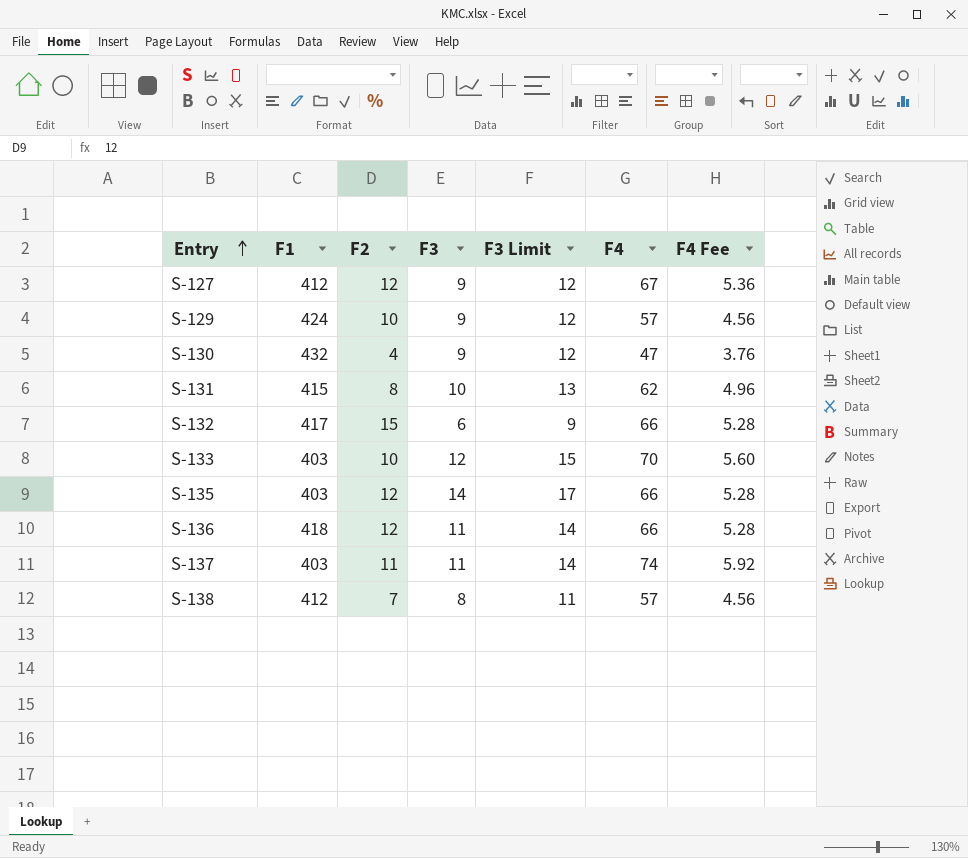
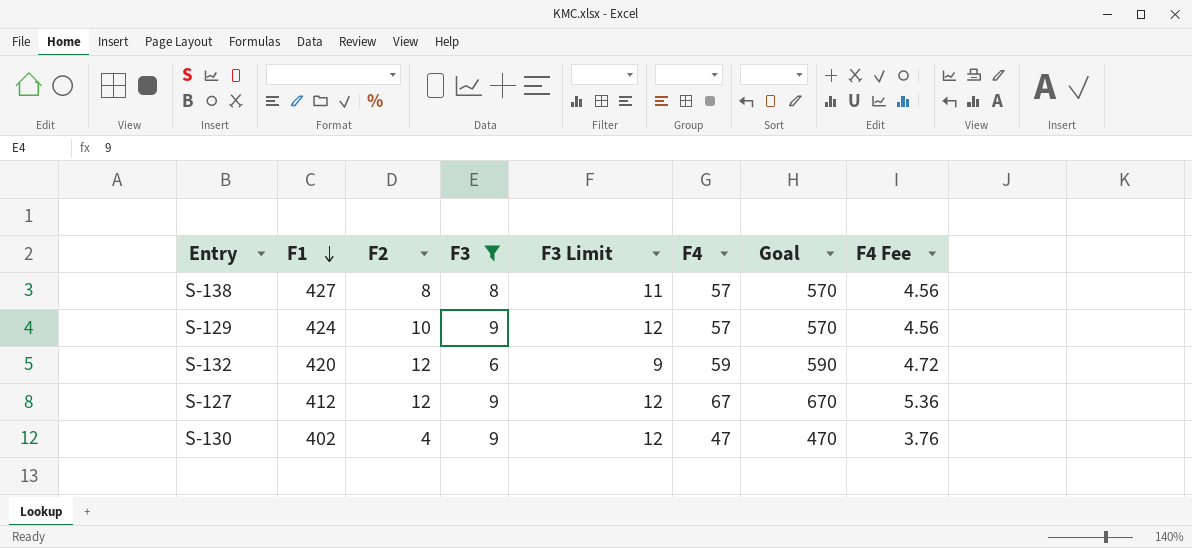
filter: none -> F3 <= 9
row order: Entry ascending -> F1 descending
column Goal | formula: none -> [F4] * 10
S-138 | F1: 412 -> 427
S-138 | F2: 7 -> 8
S-132 | F1: 417 -> 420
S-132 | F2: 15 -> 12
S-132 | F4: 66 -> 59
S-132 | F4 Fee: 5.28 -> 4.72
S-130 | F1: 432 -> 402

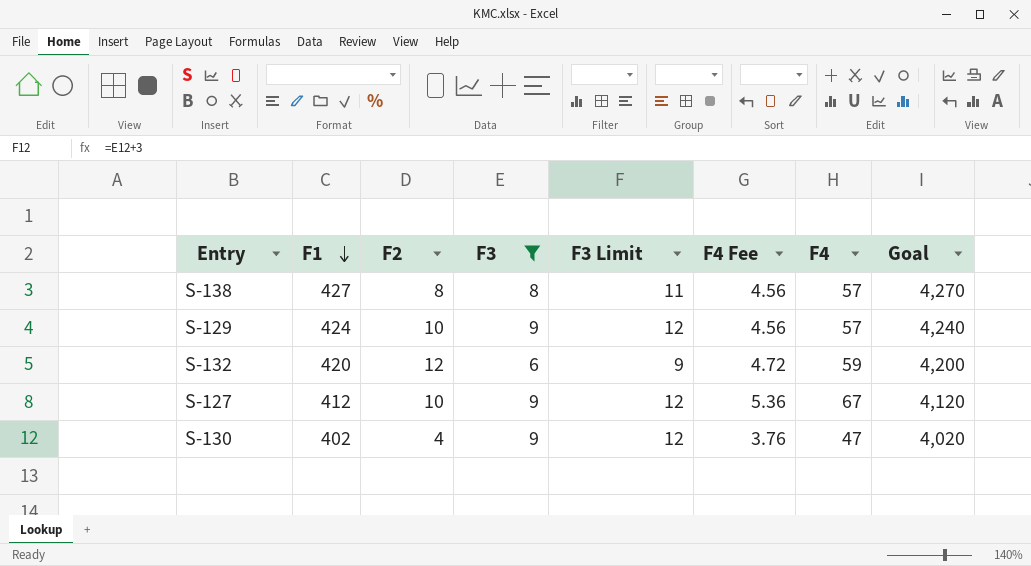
column F4 Fee | position: 8 -> 6
column Goal | formula: [F4] * 10 -> [F1] * 10
S-127 | F2: 12 -> 10

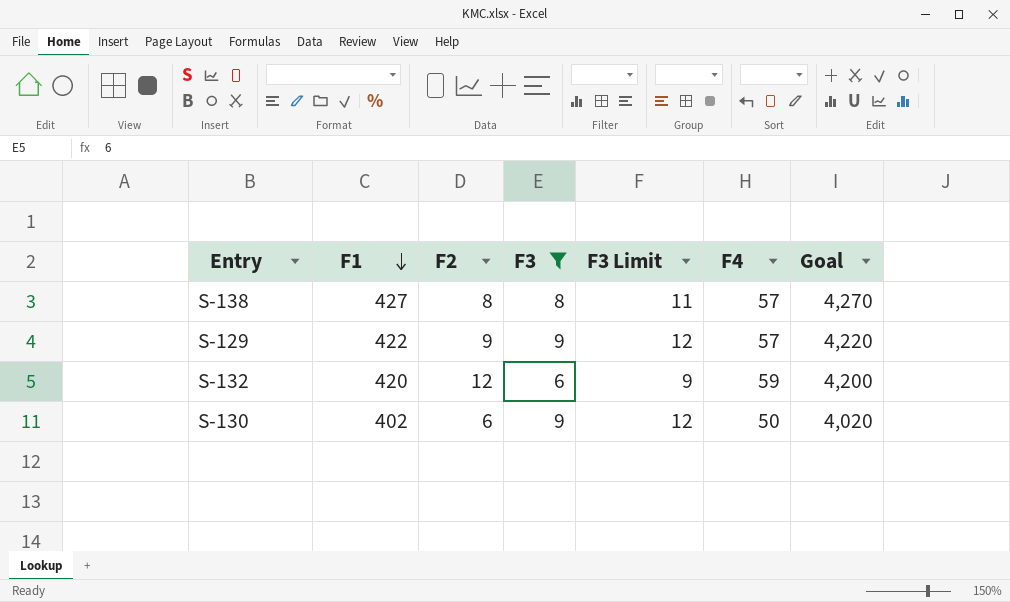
column F4 Fee | formula: [F4] * 0.08 -> none
row S-127: 412 | 10 | 9 | 12 | 5.36 | 67 | 4,120 -> none
S-129 | F1: 424 -> 422
S-129 | F2: 10 -> 9
S-129 | Goal: 4,240 -> 4,220
S-130 | F2: 4 -> 6
S-130 | F4: 47 -> 50

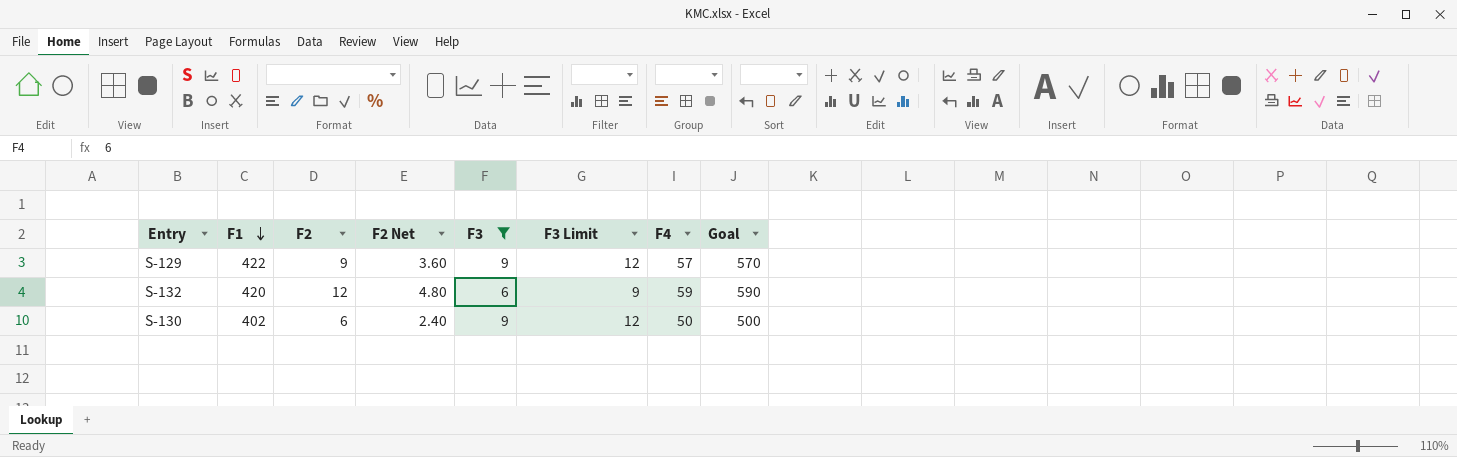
column F2 Net | formula: none -> [F2] * 0.4
column Goal | formula: [F1] * 10 -> [F4] * 10
row S-138: 427 | 8 | 8 | 11 | 57 | 4,270 -> none

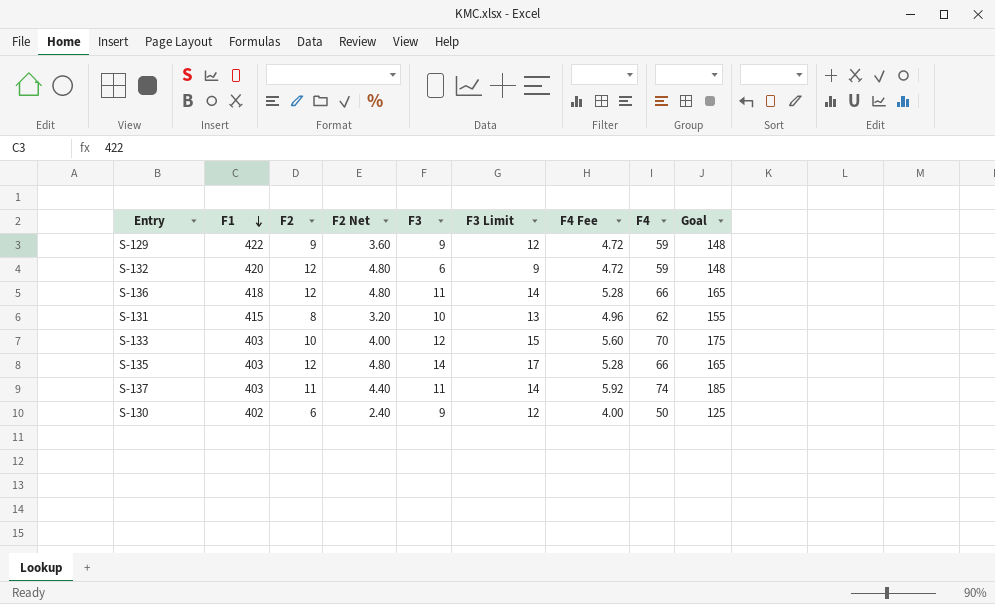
filter: F3 <= 9 -> none
column F4 Fee | formula: none -> [F4] * 0.08
column Goal | formula: [F4] * 10 -> [F4] * 2.5
S-129 | F4: 57 -> 59

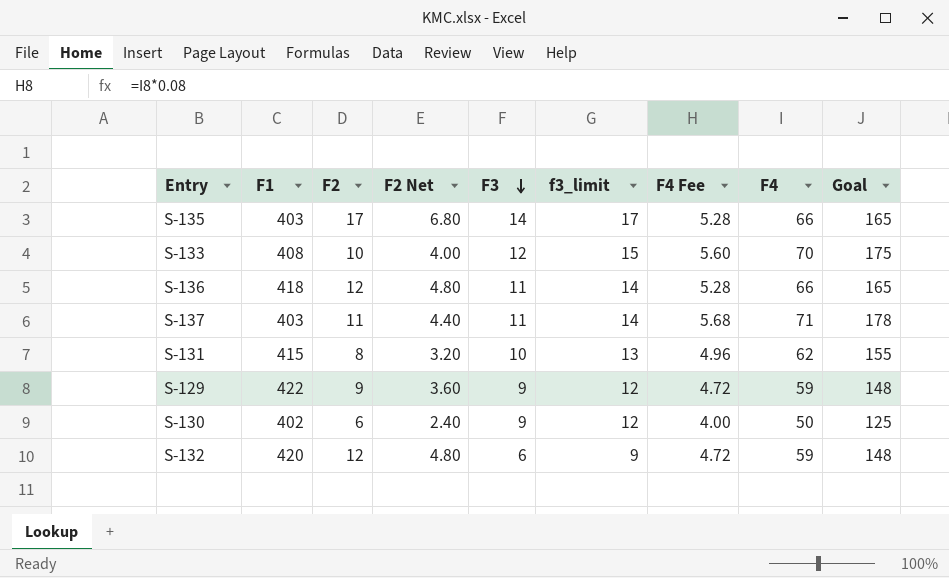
row order: F1 descending -> F3 descending
column name: F3 Limit -> f3_limit
S-135 | F2: 12 -> 17
S-135 | F2 Net: 4.80 -> 6.80
S-133 | F1: 403 -> 408
S-137 | F4 Fee: 5.92 -> 5.68
S-137 | F4: 74 -> 71
S-137 | Goal: 185 -> 178

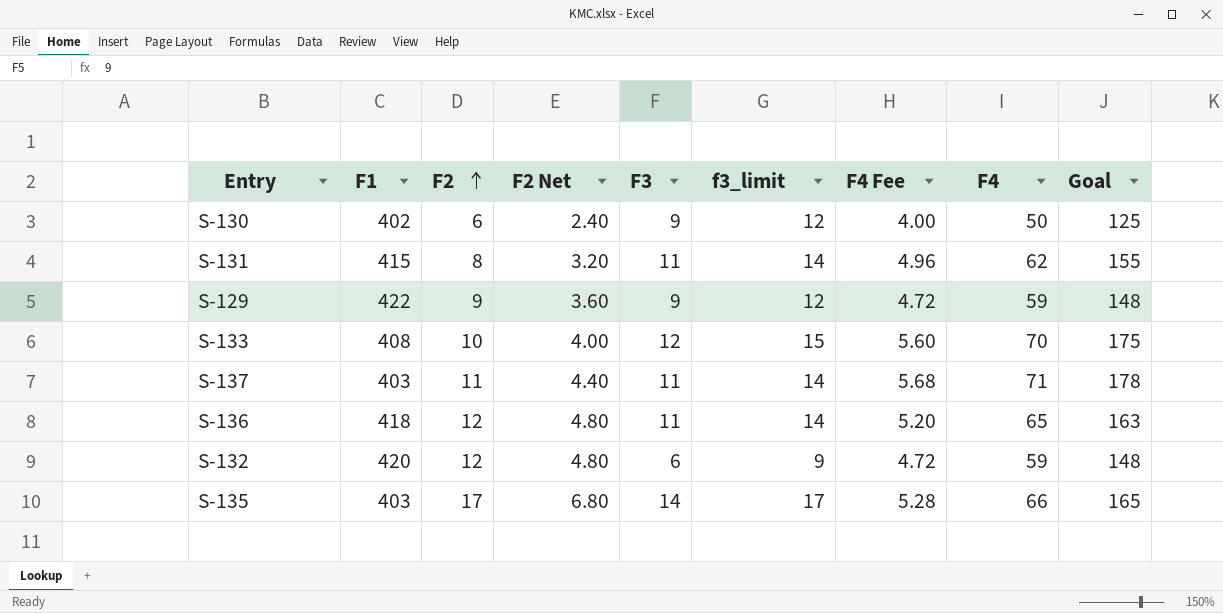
row order: F3 descending -> F2 ascending
S-131 | F3: 10 -> 11
S-131 | f3_limit: 13 -> 14
S-136 | F4 Fee: 5.28 -> 5.20
S-136 | F4: 66 -> 65
S-136 | Goal: 165 -> 163

